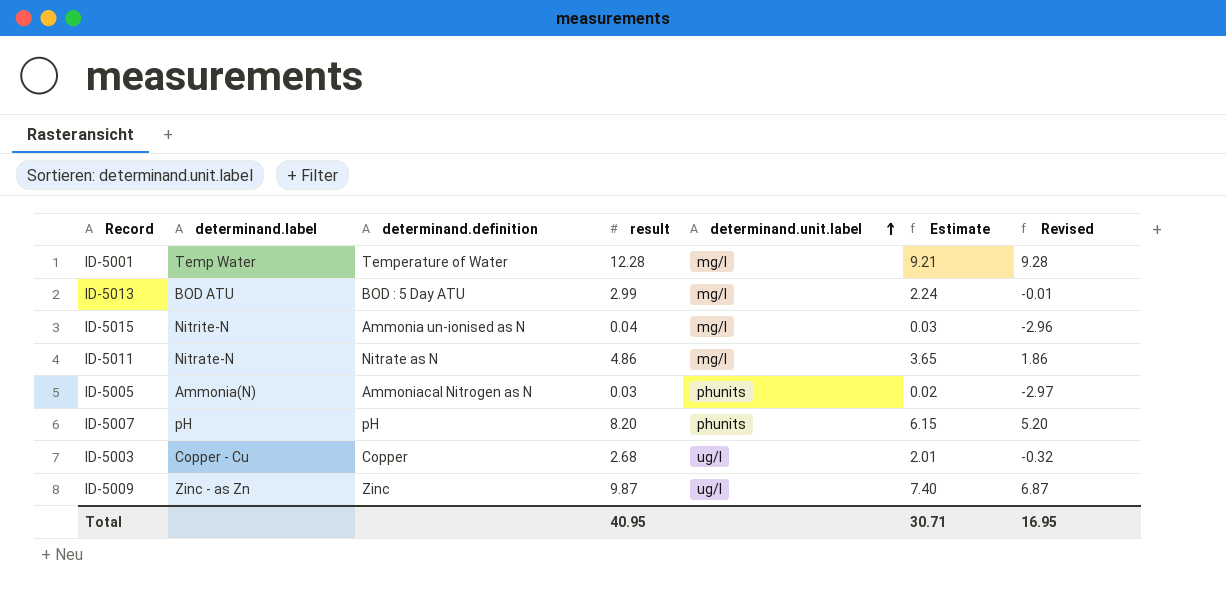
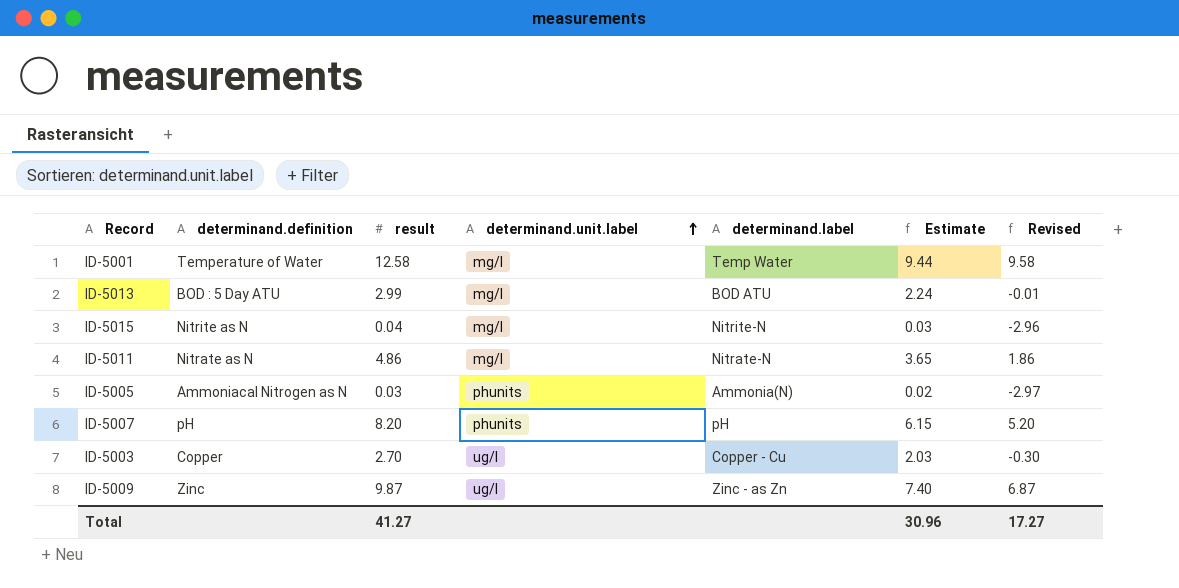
column determinand.label | position: 2 -> 5
ID-5001 | result: 12.28 -> 12.58
ID-5001 | Estimate: 9.21 -> 9.44
ID-5001 | Revised: 9.28 -> 9.58
ID-5015 | determinand.definition: Ammonia un-ionised as N -> Nitrite as N
ID-5003 | result: 2.68 -> 2.70
ID-5003 | Estimate: 2.01 -> 2.03
ID-5003 | Revised: -0.32 -> -0.30
Total | result: 40.95 -> 41.27
Total | Estimate: 30.71 -> 30.96
Total | Revised: 16.95 -> 17.27

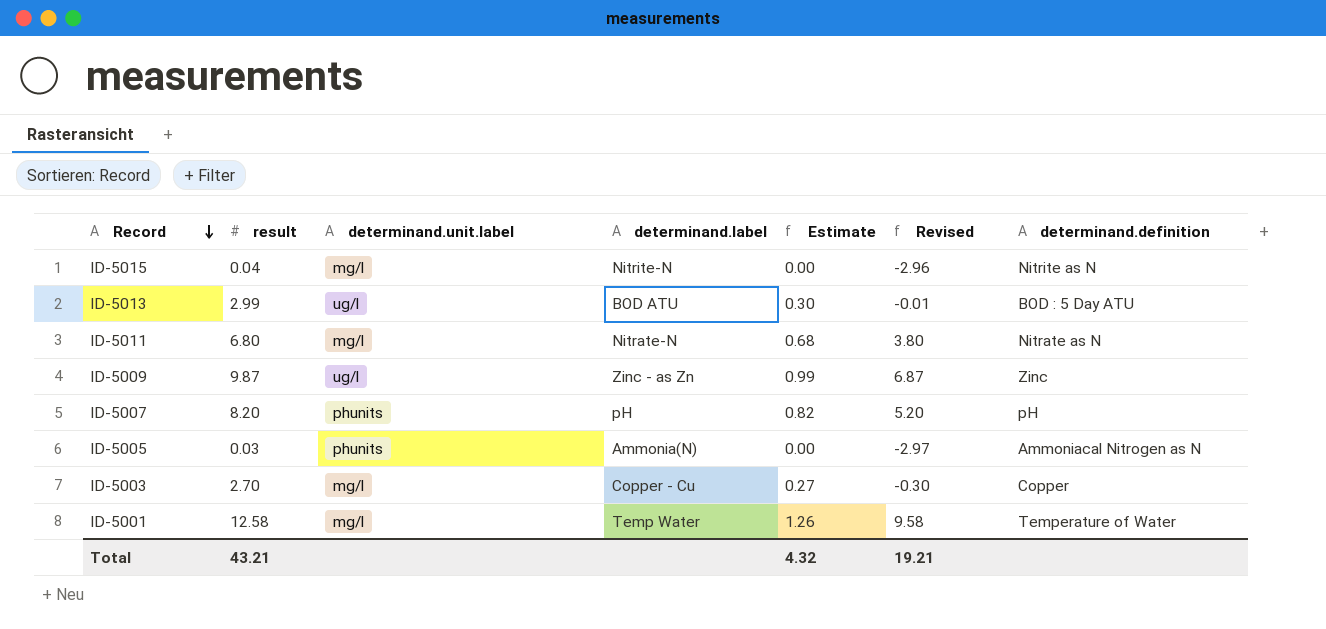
row order: determinand.unit.label ascending -> Record descending
column Estimate | formula: [result] * 0.75 -> [result] * 0.1
column determinand.definition | position: 2 -> 7
ID-5013 | determinand.unit.label: mg/l -> ug/l
ID-5011 | result: 4.86 -> 6.80
ID-5011 | Revised: 1.86 -> 3.80
ID-5003 | determinand.unit.label: ug/l -> mg/l
Total | result: 41.27 -> 43.21
Total | Estimate: 30.96 -> 4.32
Total | Revised: 17.27 -> 19.21

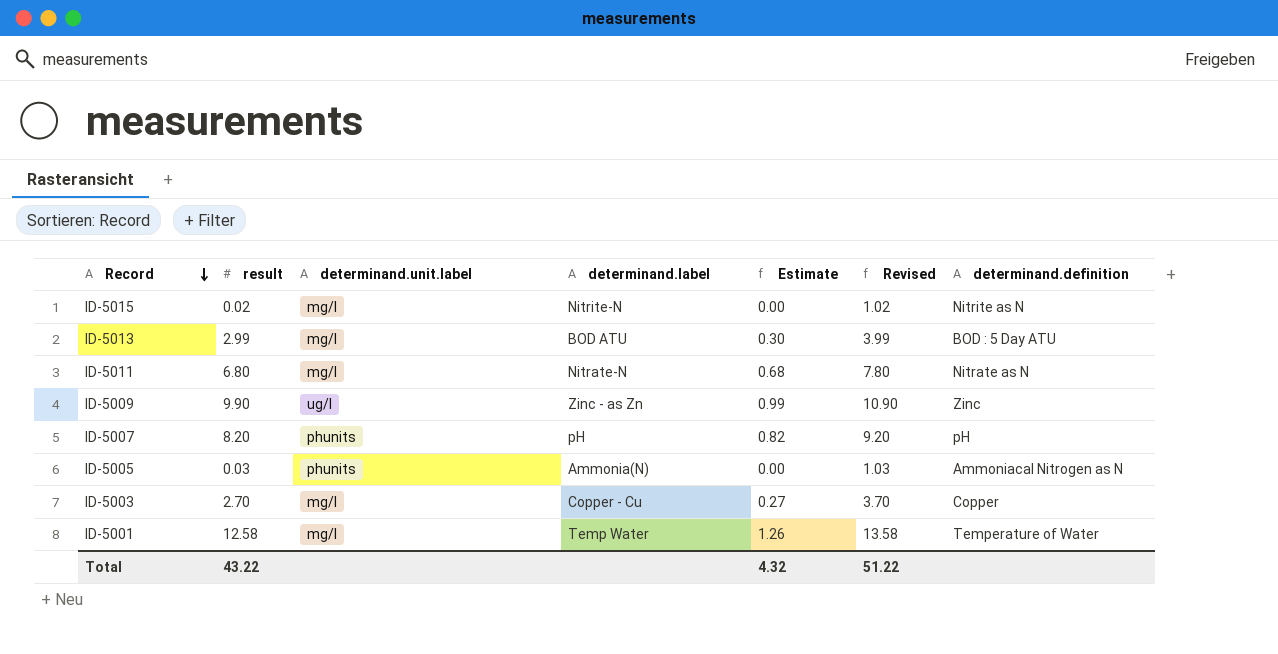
column Revised | formula: [result] - 3 -> [result] + 1
ID-5015 | result: 0.04 -> 0.02
ID-5013 | determinand.unit.label: ug/l -> mg/l
ID-5009 | result: 9.87 -> 9.90
Total | result: 43.21 -> 43.22
Total | Revised: 19.21 -> 51.22

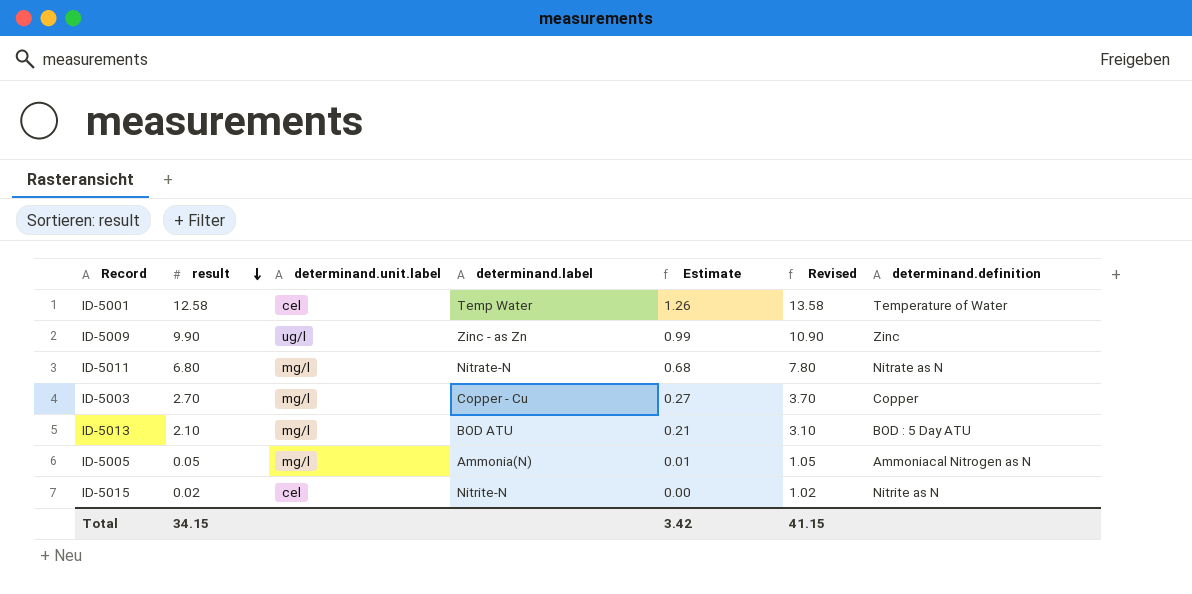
row order: Record descending -> result descending
row ID-5007: 8.20 | phunits | pH | 0.82 | 9.20 | pH -> none
ID-5001 | determinand.unit.label: mg/l -> cel
ID-5013 | result: 2.99 -> 2.10
ID-5013 | Estimate: 0.30 -> 0.21
ID-5013 | Revised: 3.99 -> 3.10
ID-5005 | result: 0.03 -> 0.05
ID-5005 | determinand.unit.label: phunits -> mg/l
ID-5005 | Estimate: 0.00 -> 0.01
ID-5005 | Revised: 1.03 -> 1.05
ID-5015 | determinand.unit.label: mg/l -> cel
Total | result: 43.22 -> 34.15
Total | Estimate: 4.32 -> 3.42
Total | Revised: 51.22 -> 41.15

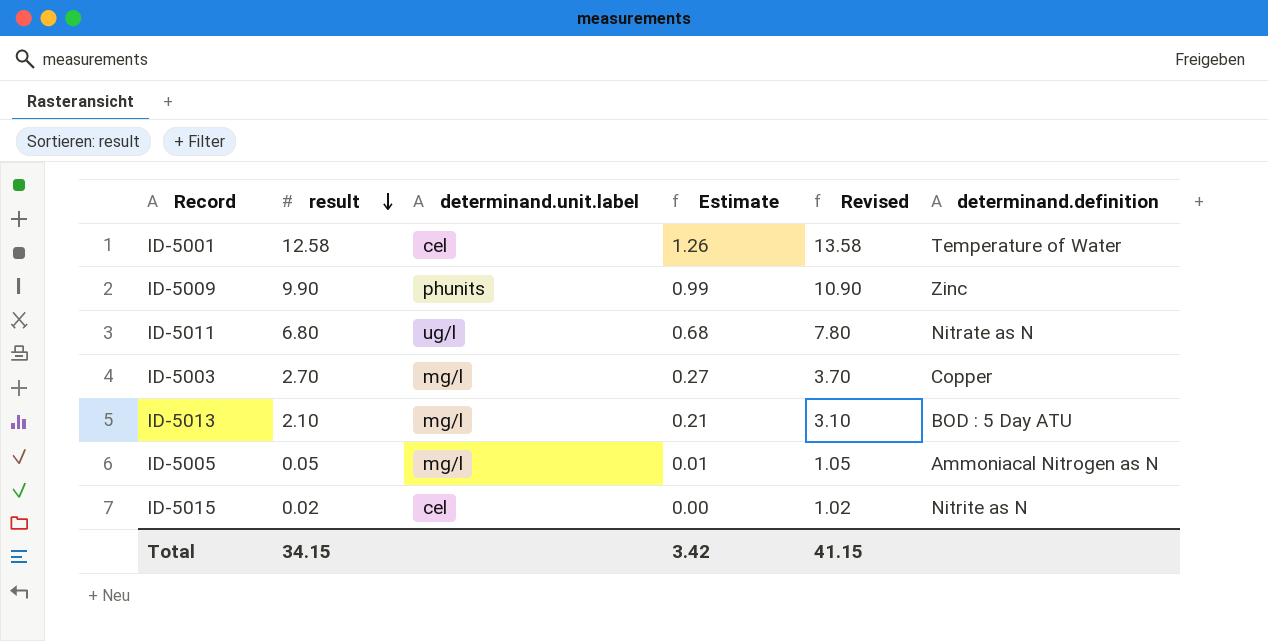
column determinand.label | position: 4 -> none
ID-5009 | determinand.unit.label: ug/l -> phunits
ID-5011 | determinand.unit.label: mg/l -> ug/l

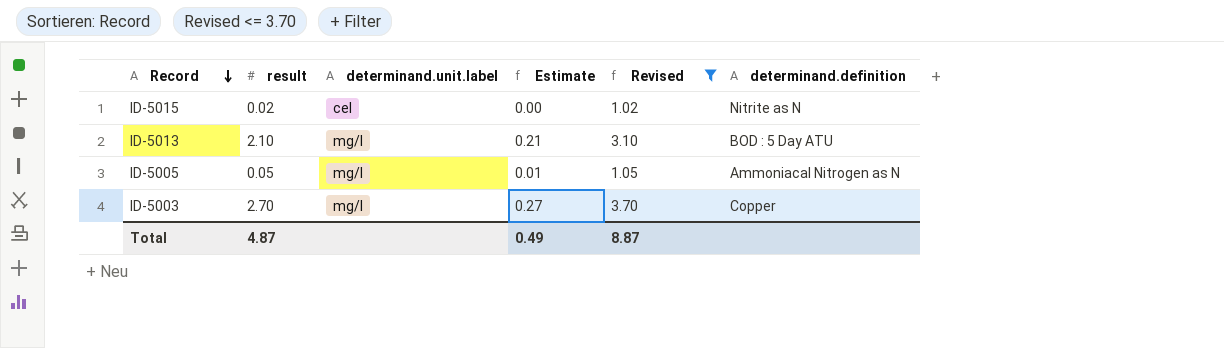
filter: none -> Revised <= 3.70
row order: result descending -> Record descending
Total | result: 34.15 -> 4.87
Total | Estimate: 3.42 -> 0.49
Total | Revised: 41.15 -> 8.87

